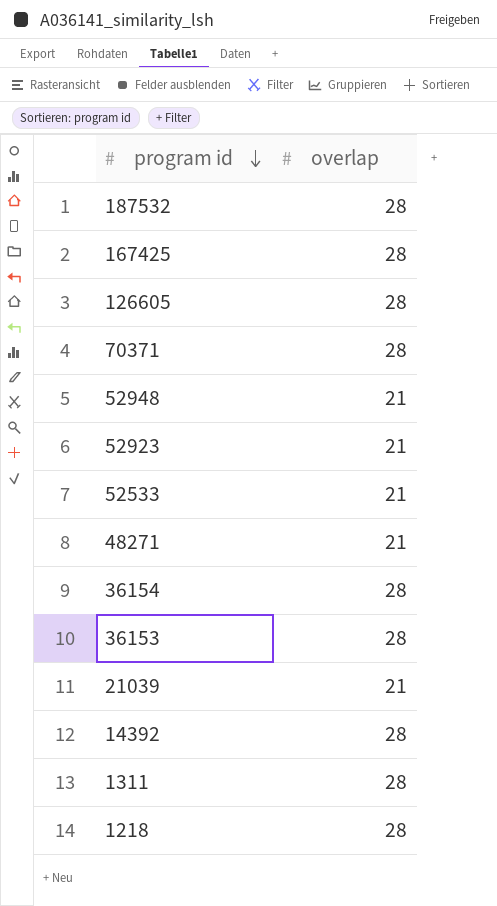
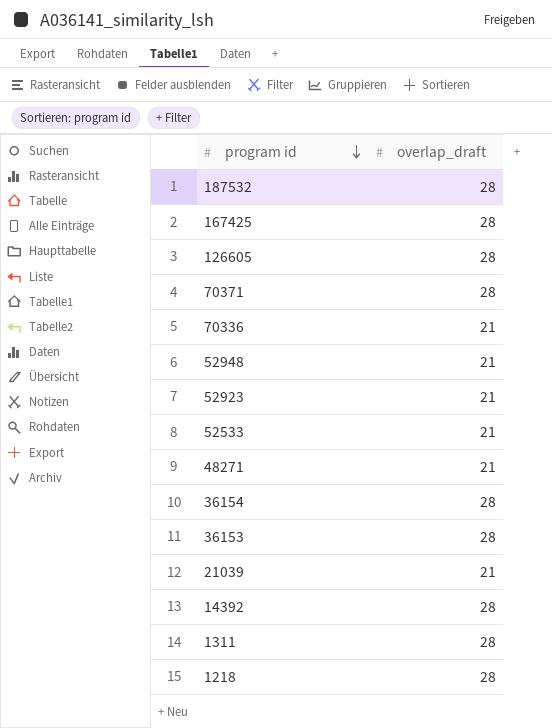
column name: overlap -> overlap_draft
row 70336: none -> 21

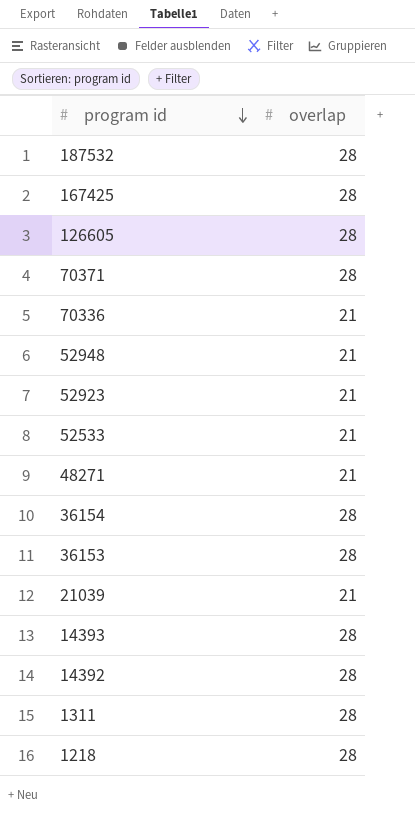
column name: overlap_draft -> overlap
row 14393: none -> 28

